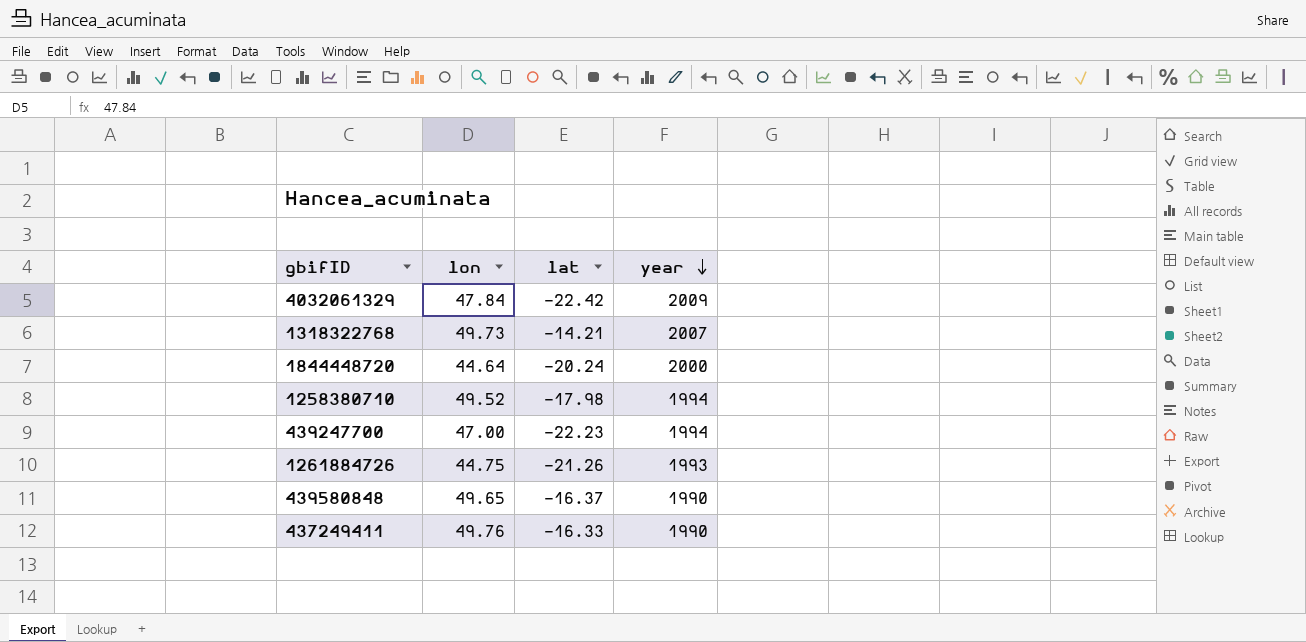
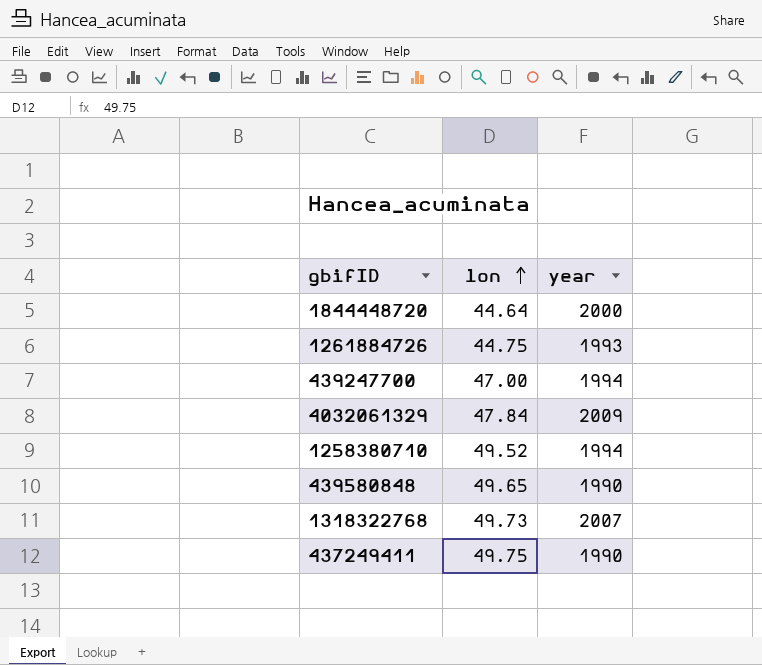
row order: year descending -> lon ascending
column lat | position: 3 -> none
437249411 | lon: 49.76 -> 49.75

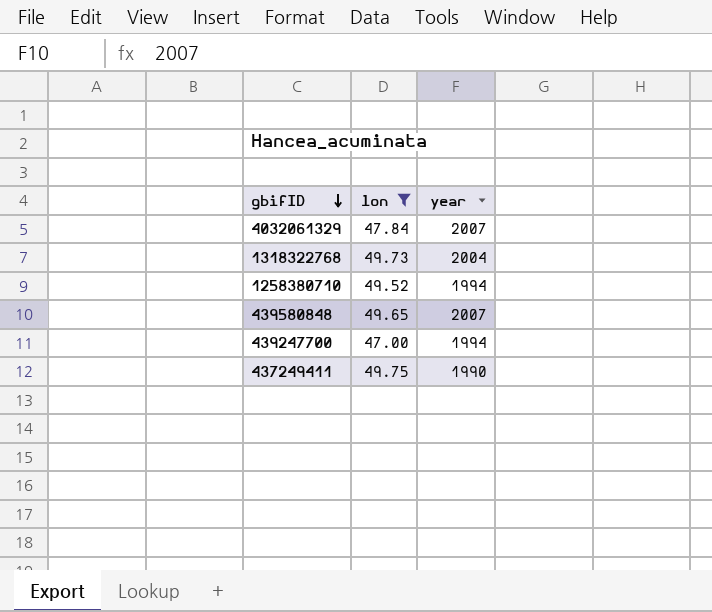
filter: none -> lon >= 47.00
row order: lon ascending -> gbifID descending
4032061329 | year: 2009 -> 2007
1318322768 | year: 2007 -> 2004
439580848 | year: 1990 -> 2007

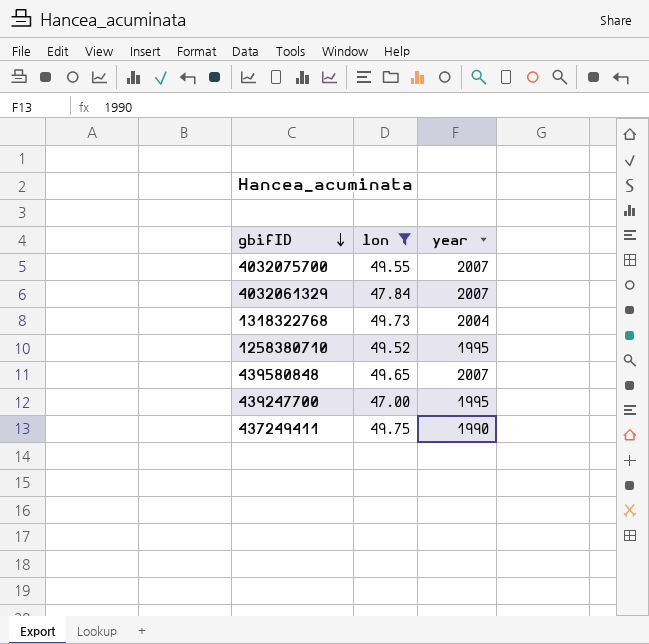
row 4032075700: none -> 49.55 | 2007
1258380710 | year: 1994 -> 1995
439247700 | year: 1994 -> 1995

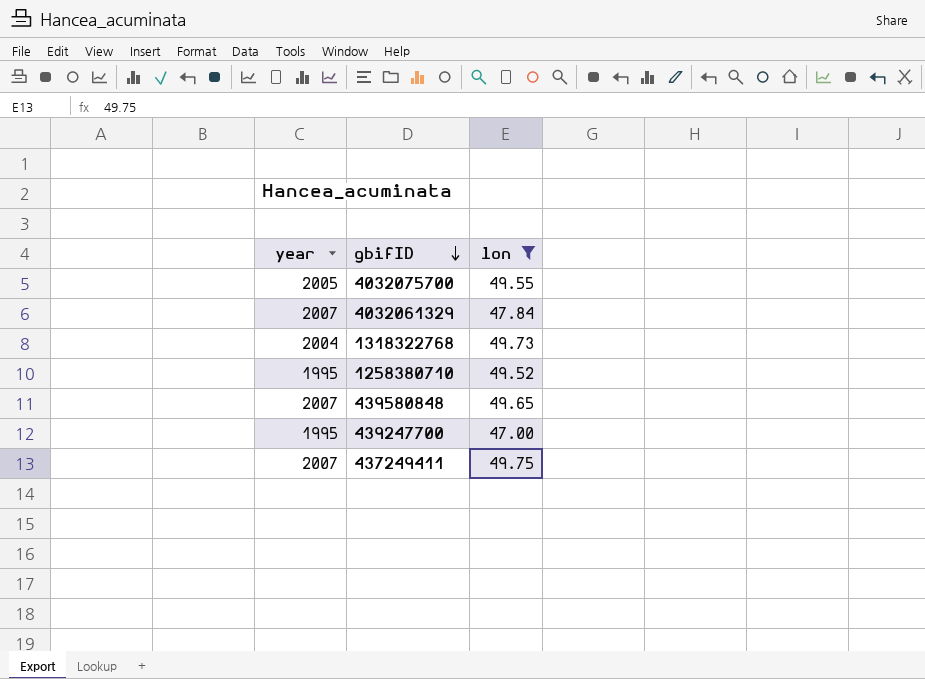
column year | position: 3 -> 1
4032075700 | year: 2007 -> 2005
437249411 | year: 1990 -> 2007

